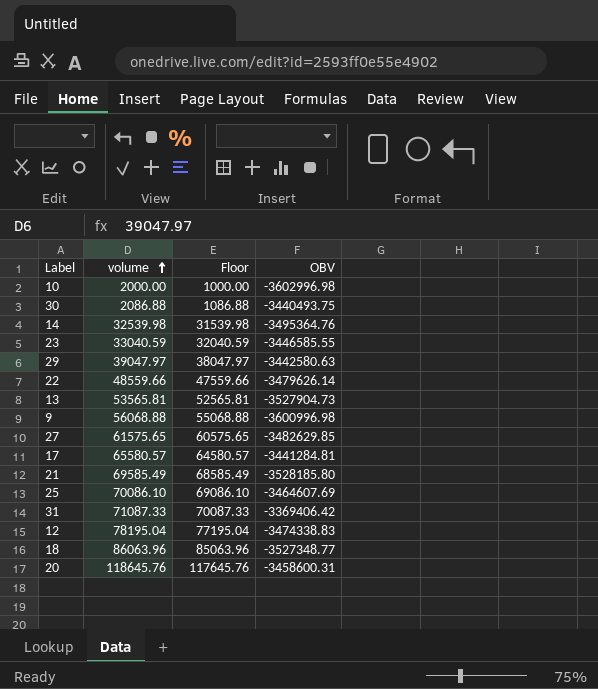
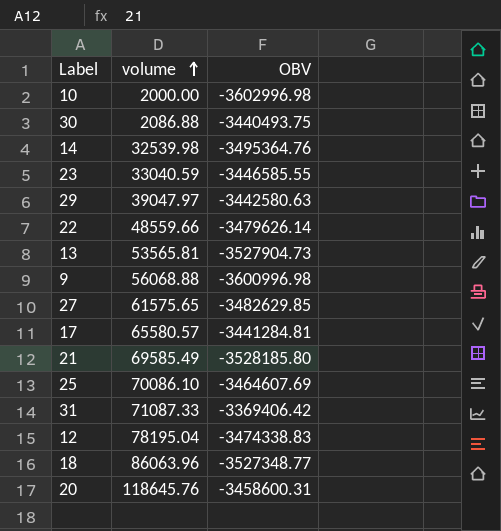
column Floor | formula: [volume] - 1000 -> none

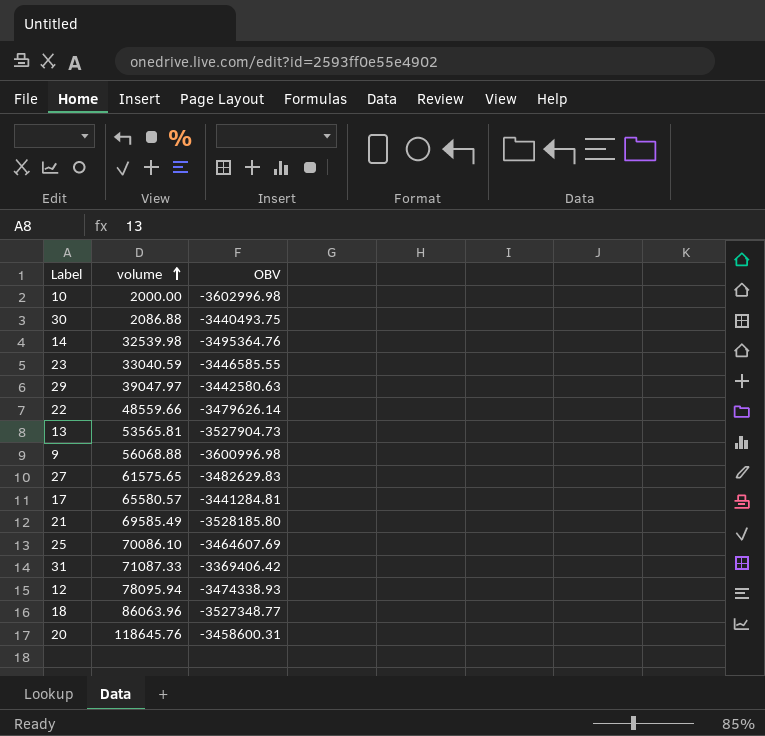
27 | OBV: -3482629.85 -> -3482629.83
12 | volume: 78195.04 -> 78095.94
12 | OBV: -3474338.83 -> -3474338.93

